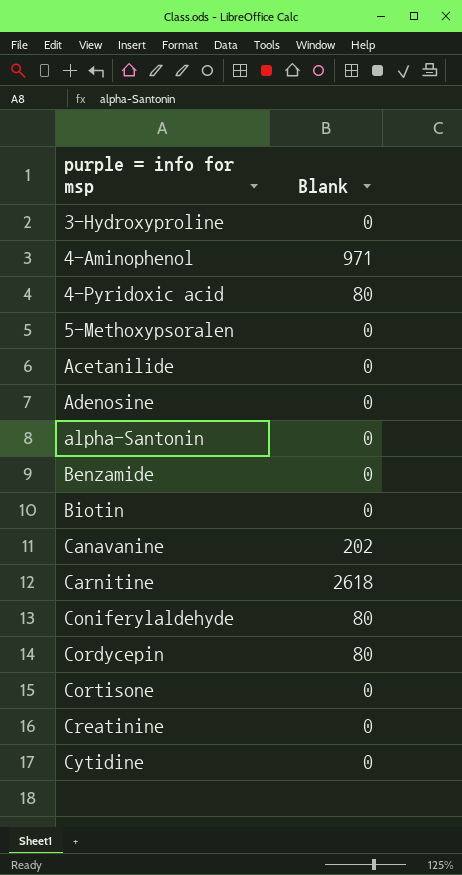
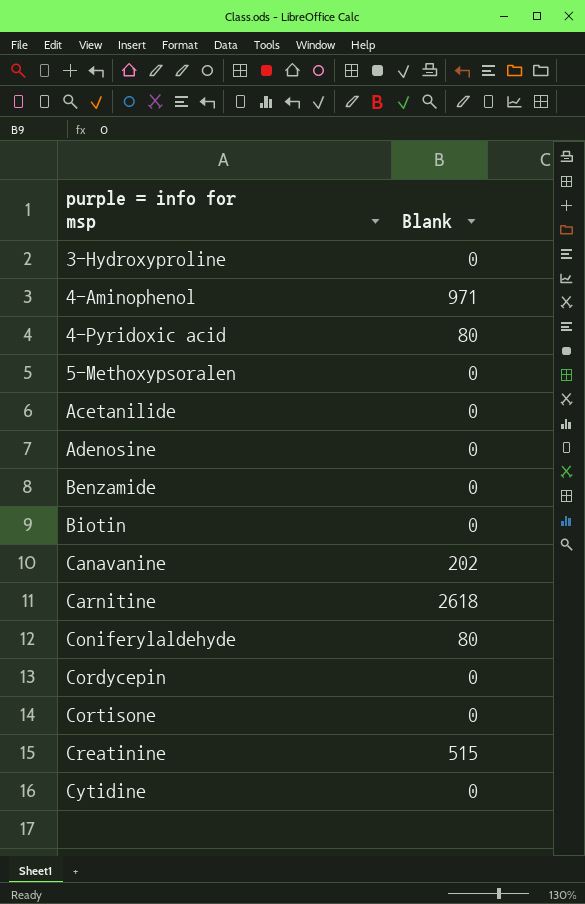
row alpha-Santonin: 0 -> none
Cordycepin | Blank: 80 -> 0
Creatinine | Blank: 0 -> 515

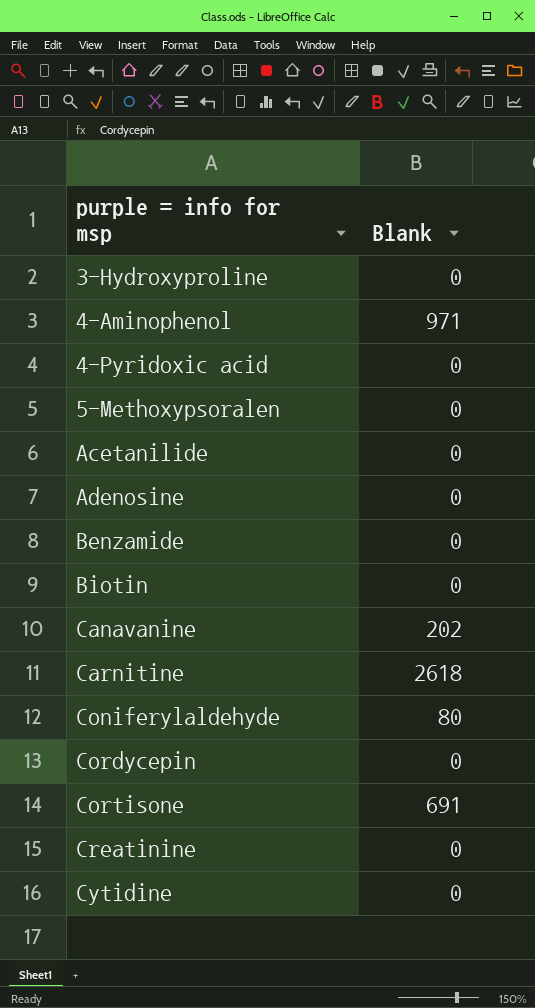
4-Pyridoxic acid | Blank: 80 -> 0
Cortisone | Blank: 0 -> 691
Creatinine | Blank: 515 -> 0

